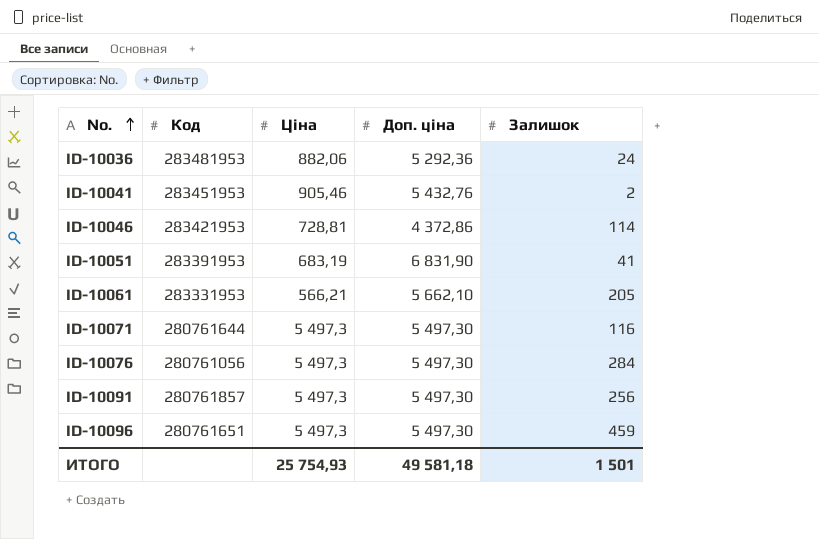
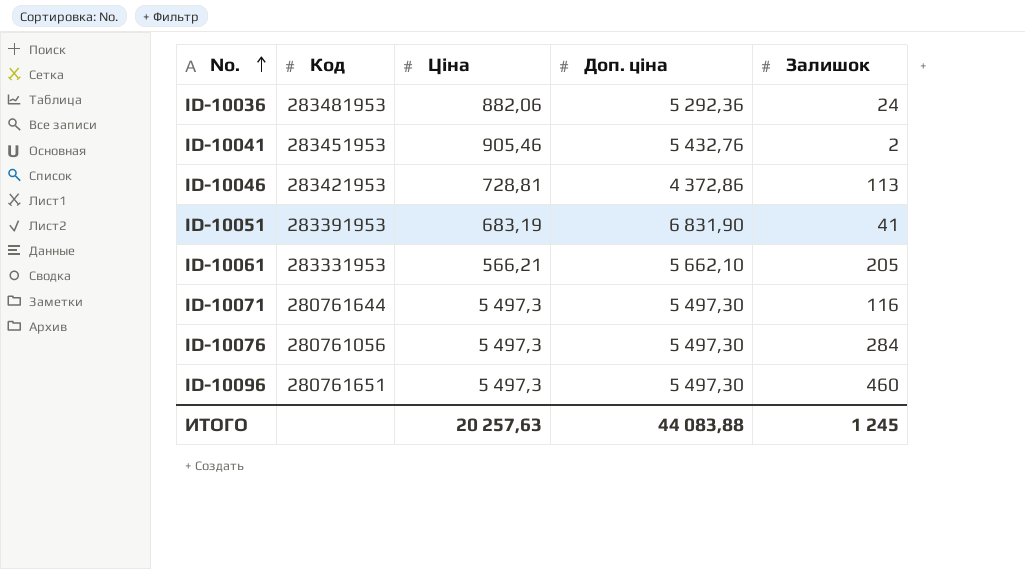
row ID-10091: 280761857 | 5 497,3 | 5 497,30 | 256 -> none
ID-10046 | Залишок: 114 -> 113
ID-10096 | Залишок: 459 -> 460
ИТОГО | Ціна: 25 754,93 -> 20 257,63
ИТОГО | Доп. ціна: 49 581,18 -> 44 083,88
ИТОГО | Залишок: 1 501 -> 1 245

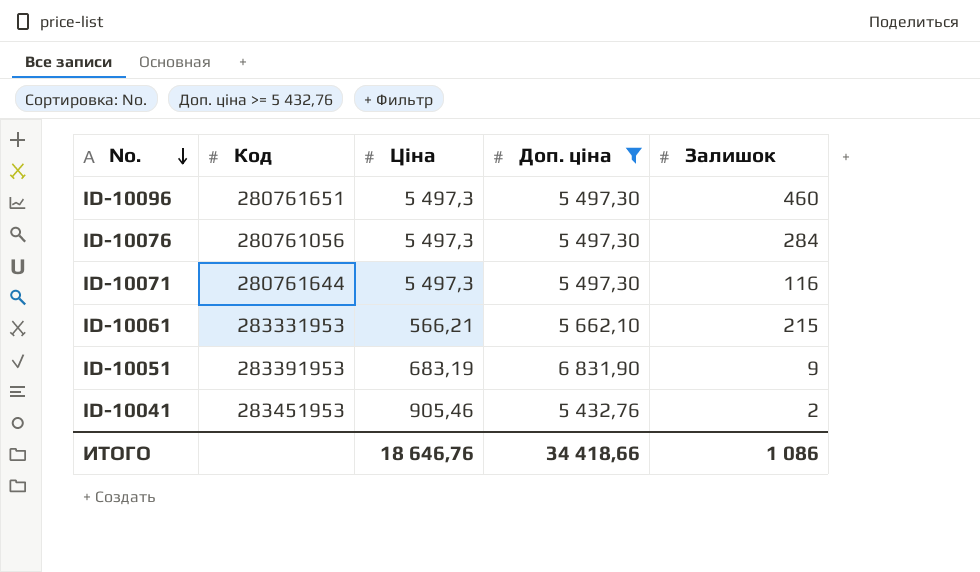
filter: none -> Доп. ціна >= 5 432,76
row order: No. ascending -> No. descending
ID-10061 | Залишок: 205 -> 215
ID-10051 | Залишок: 41 -> 9
ИТОГО | Ціна: 20 257,63 -> 18 646,76
ИТОГО | Доп. ціна: 44 083,88 -> 34 418,66
ИТОГО | Залишок: 1 245 -> 1 086

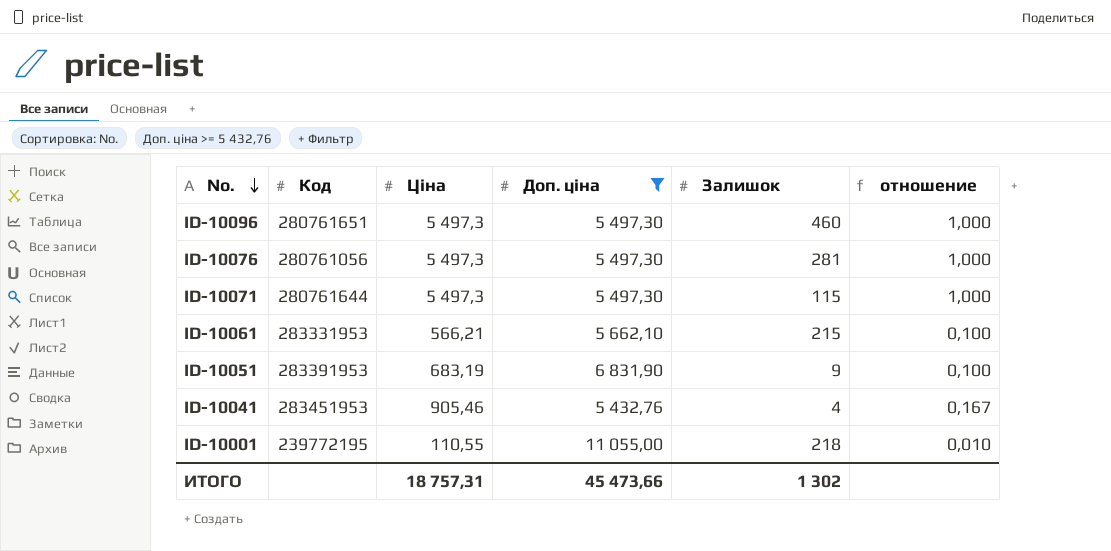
column отношение | formula: none -> [Ціна] / [Доп. ціна]
ID-10076 | Залишок: 284 -> 281
ID-10071 | Залишок: 116 -> 115
ID-10041 | Залишок: 2 -> 4
row ID-10001: none -> 239772195 | 110,55 | 11 055,00 | 218 | 0,010
ИТОГО | Ціна: 18 646,76 -> 18 757,31
ИТОГО | Доп. ціна: 34 418,66 -> 45 473,66
ИТОГО | Залишок: 1 086 -> 1 302

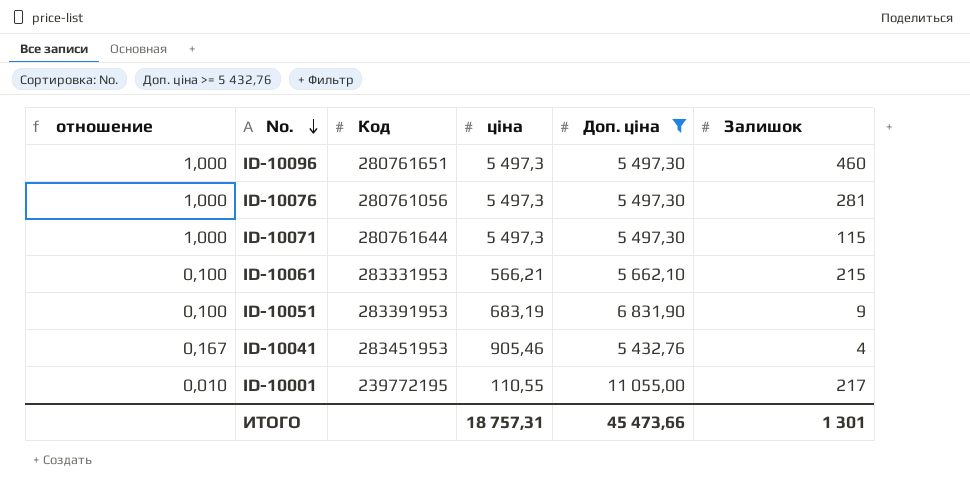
column отношение | position: 6 -> 1
column name: Ціна -> ціна
ID-10001 | Залишок: 218 -> 217
ИТОГО | Залишок: 1 302 -> 1 301

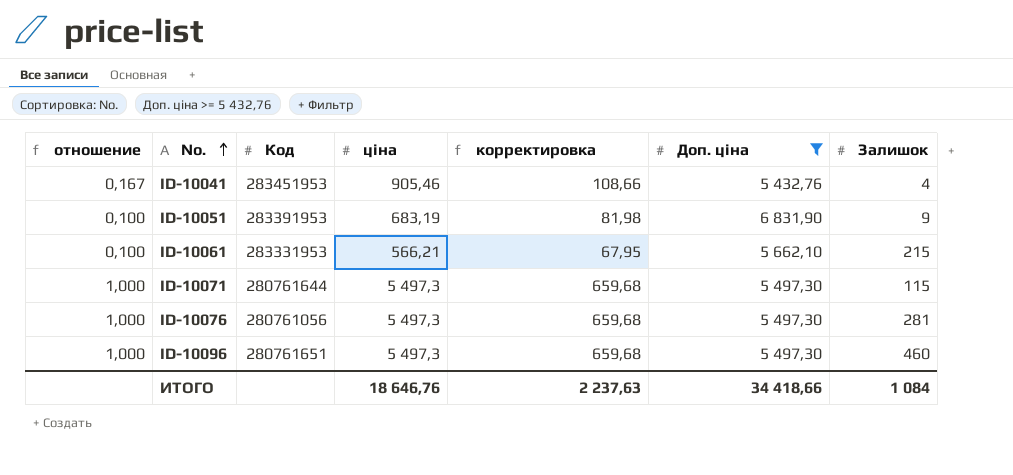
row order: No. descending -> No. ascending
column корректировка | formula: none -> [ціна] * 0,12
row ID-10001: 0,010 | 239772195 | 110,55 | 11 055,00 | 217 -> none
ИТОГО | ціна: 18 757,31 -> 18 646,76
ИТОГО | Доп. ціна: 45 473,66 -> 34 418,66
ИТОГО | Залишок: 1 301 -> 1 084

